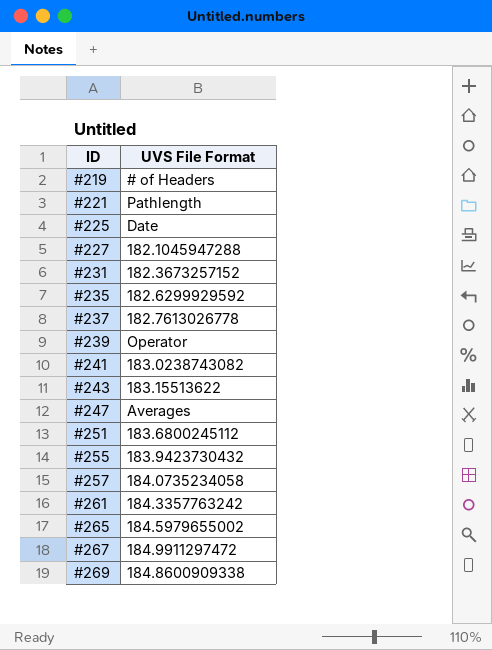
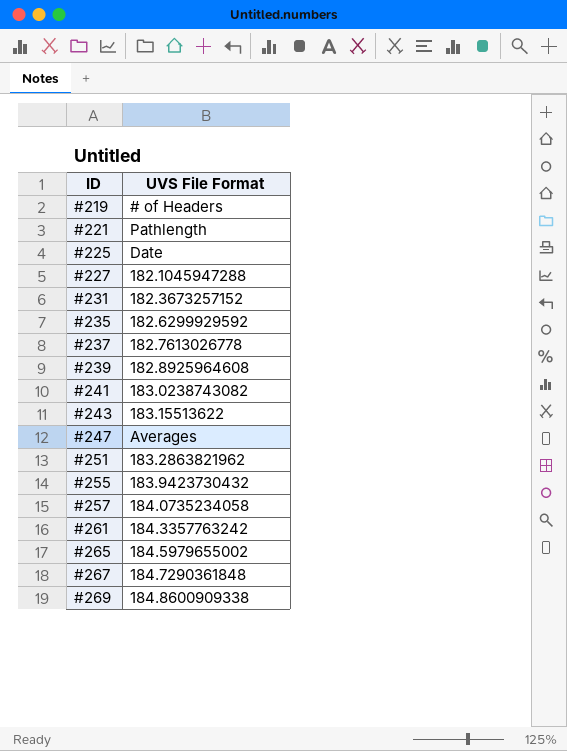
#239 | UVS File Format: Operator -> 182.8925964608
#251 | UVS File Format: 183.6800245112 -> 183.2863821962
#267 | UVS File Format: 184.9911297472 -> 184.7290361848

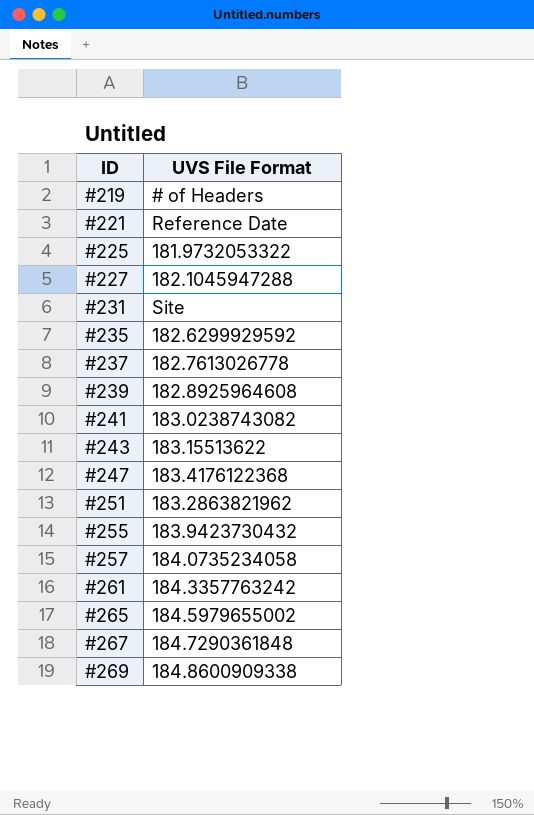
#221 | UVS File Format: Pathlength -> Reference Date
#225 | UVS File Format: Date -> 181.9732053322
#231 | UVS File Format: 182.3673257152 -> Site
#247 | UVS File Format: Averages -> 183.4176122368

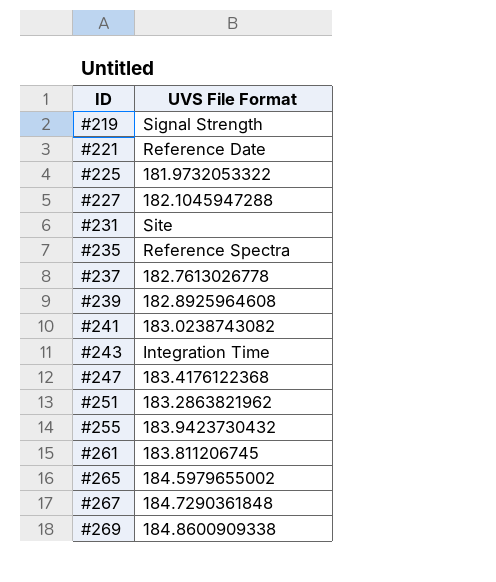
row #257: 184.0735234058 -> none
#219 | UVS File Format: # of Headers -> Signal Strength
#235 | UVS File Format: 182.6299929592 -> Reference Spectra
#243 | UVS File Format: 183.15513622 -> Integration Time
#261 | UVS File Format: 184.3357763242 -> 183.811206745

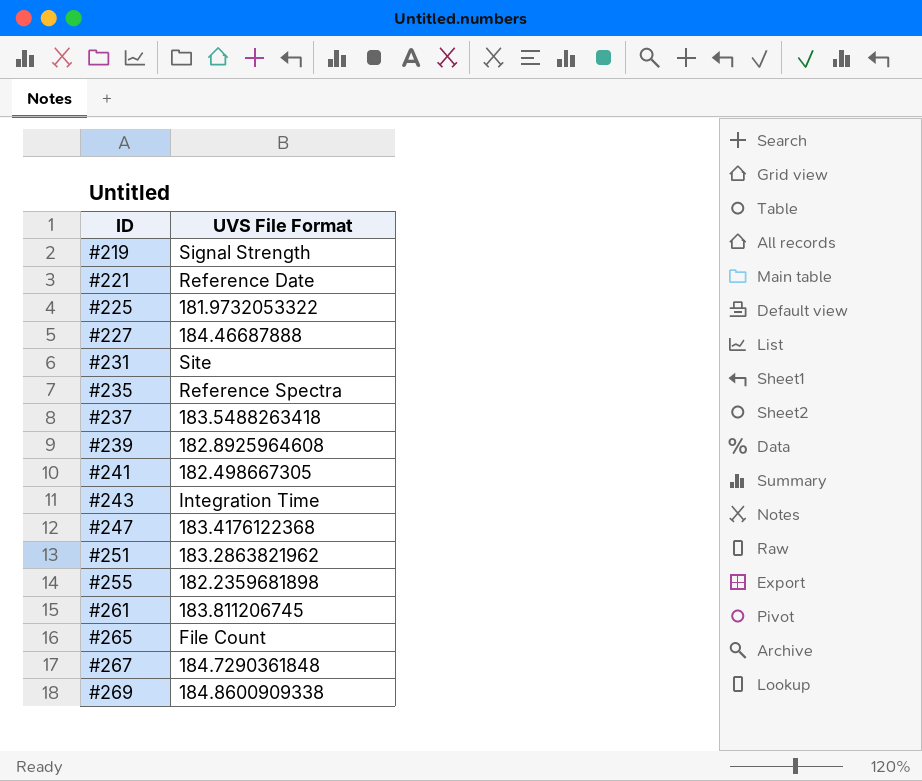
#227 | UVS File Format: 182.1045947288 -> 184.46687888
#237 | UVS File Format: 182.7613026778 -> 183.5488263418
#241 | UVS File Format: 183.0238743082 -> 182.498667305
#255 | UVS File Format: 183.9423730432 -> 182.2359681898
#265 | UVS File Format: 184.5979655002 -> File Count

